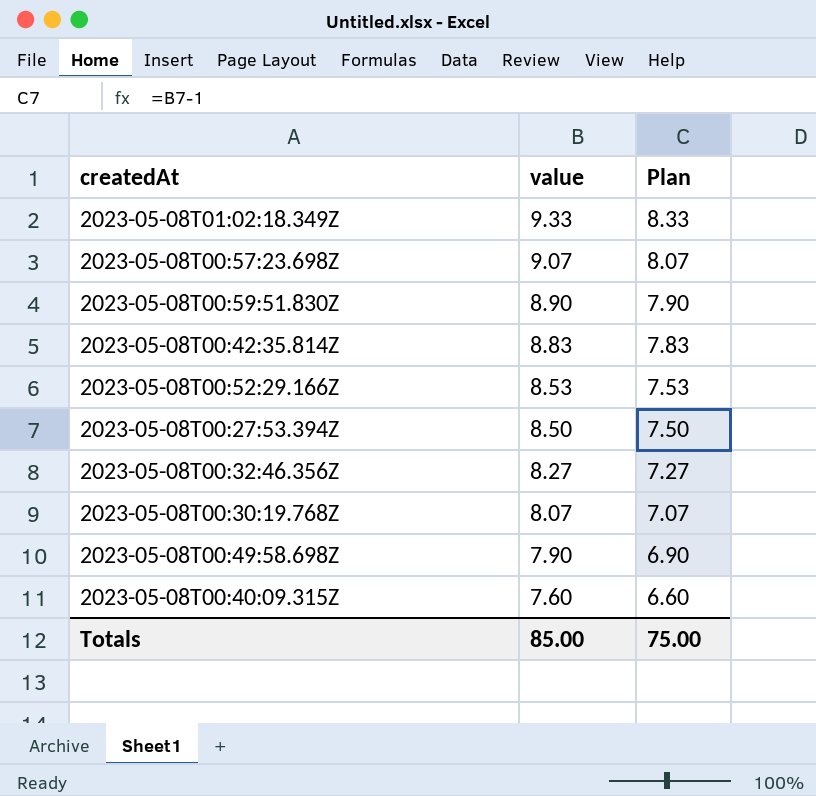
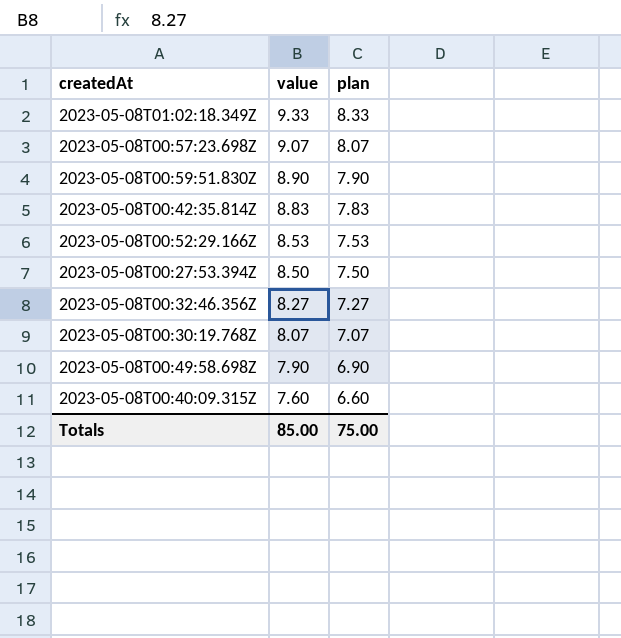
column name: Plan -> plan

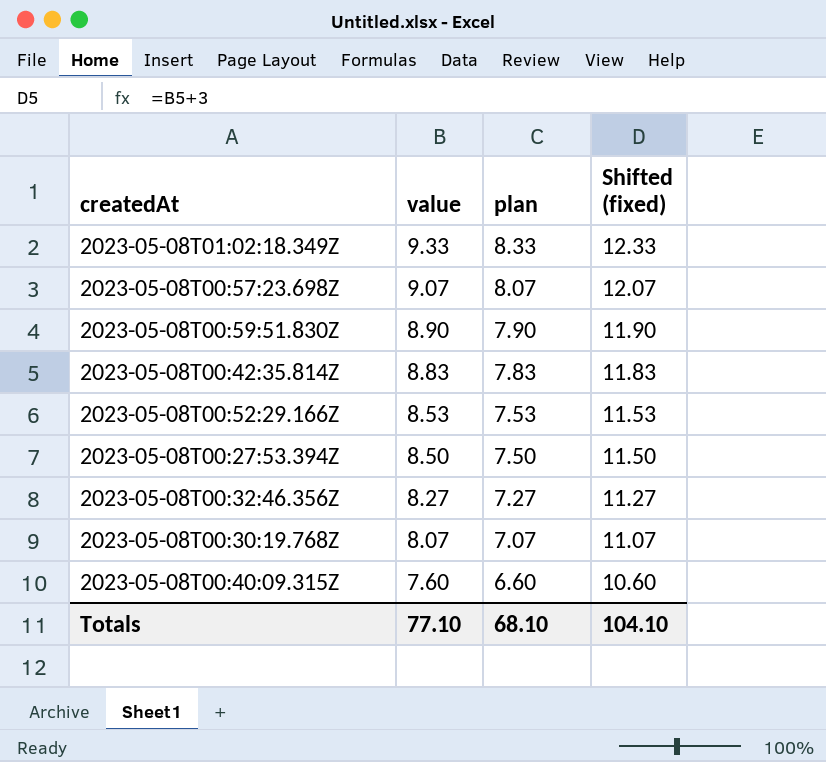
column Shifted (fixed) | formula: none -> [value] + 3
row 2023-05-08T00:49:58.698Z: 7.90 | 6.90 -> none
Totals | value: 85.00 -> 77.10
Totals | plan: 75.00 -> 68.10

